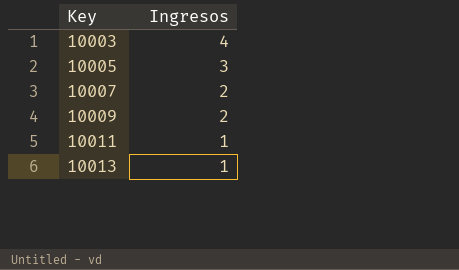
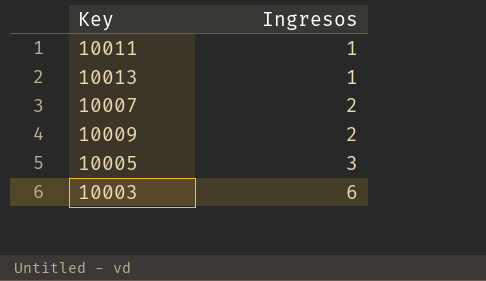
row order: Key ascending -> Ingresos ascending
10003 | Ingresos: 4 -> 6

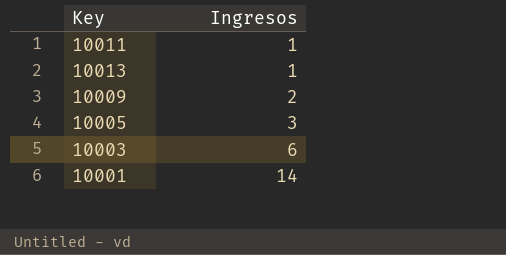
row 10007: 2 -> none
row 10001: none -> 14

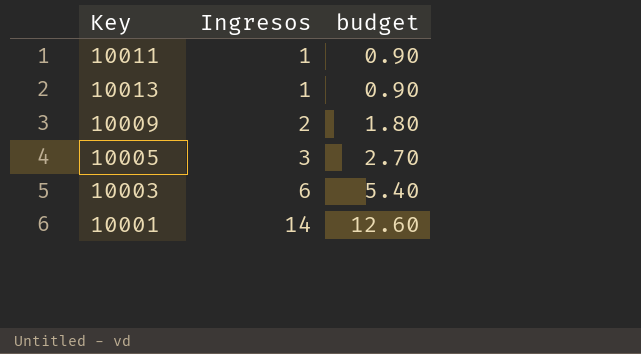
column budget | formula: none -> [Ingresos] * 0.9

